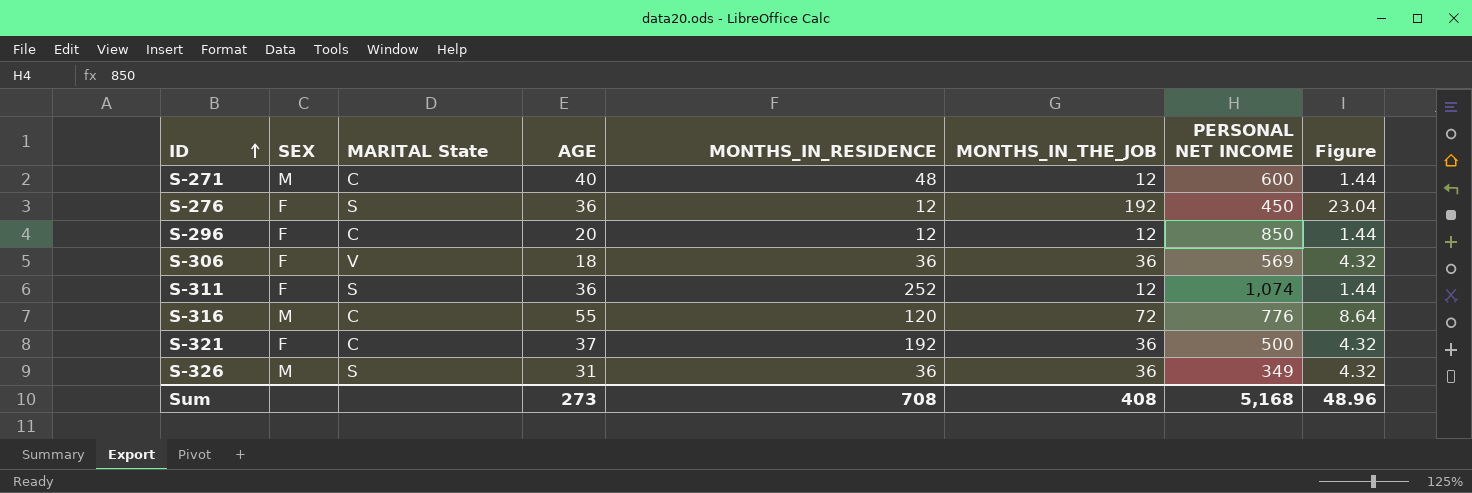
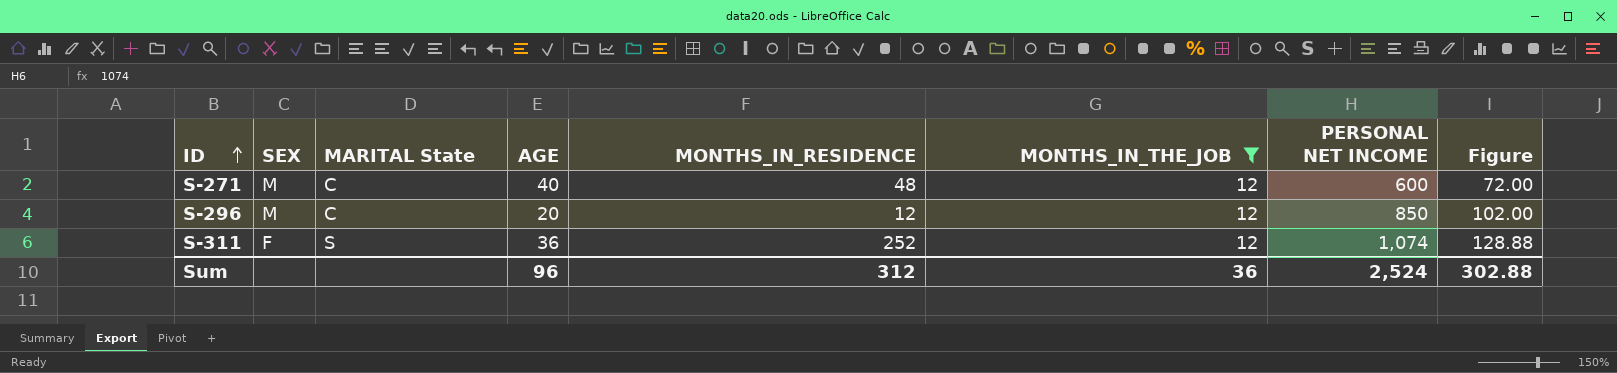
filter: none -> MONTHS_IN_THE_JOB = 12
column Figure | formula: [MONTHS_IN_THE_JOB] * 0.12 -> [PERSONAL NET INCOME] * 0.12
S-296 | SEX: F -> M
Sum | AGE: 273 -> 96
Sum | MONTHS_IN_RESIDENCE: 708 -> 312
Sum | MONTHS_IN_THE_JOB: 408 -> 36
Sum | PERSONAL NET INCOME: 5,168 -> 2,524
Sum | Figure: 48.96 -> 302.88

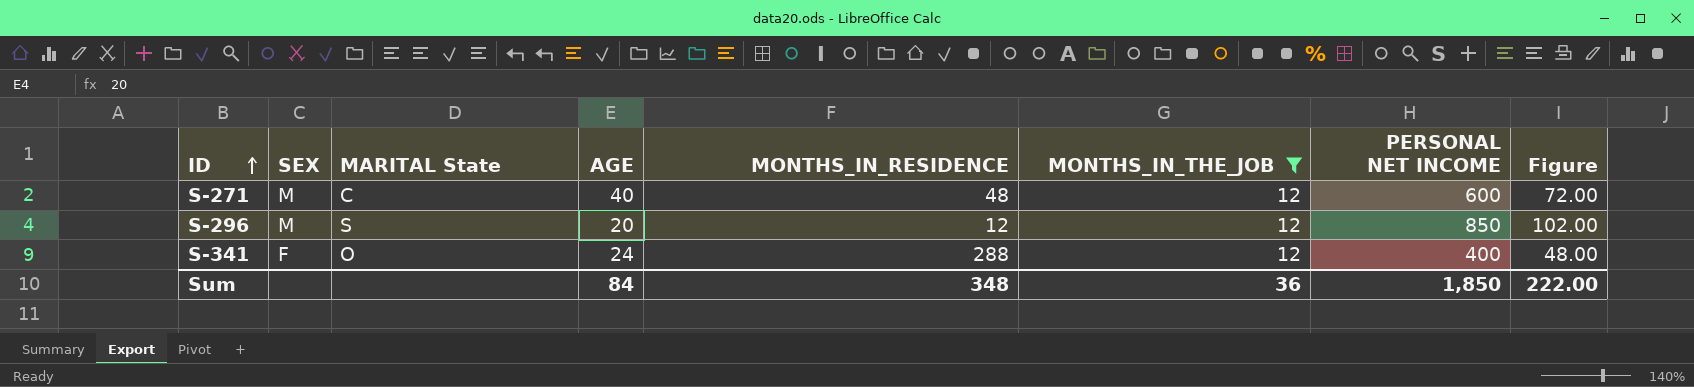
row S-311: F | S | 36 | 252 | 12 | 1,074 | 128.88 -> none
S-296 | MARITAL State: C -> S
row S-341: none -> F | O | 24 | 288 | 12 | 400 | 48.00
Sum | AGE: 96 -> 84
Sum | MONTHS_IN_RESIDENCE: 312 -> 348
Sum | PERSONAL NET INCOME: 2,524 -> 1,850
Sum | Figure: 302.88 -> 222.00

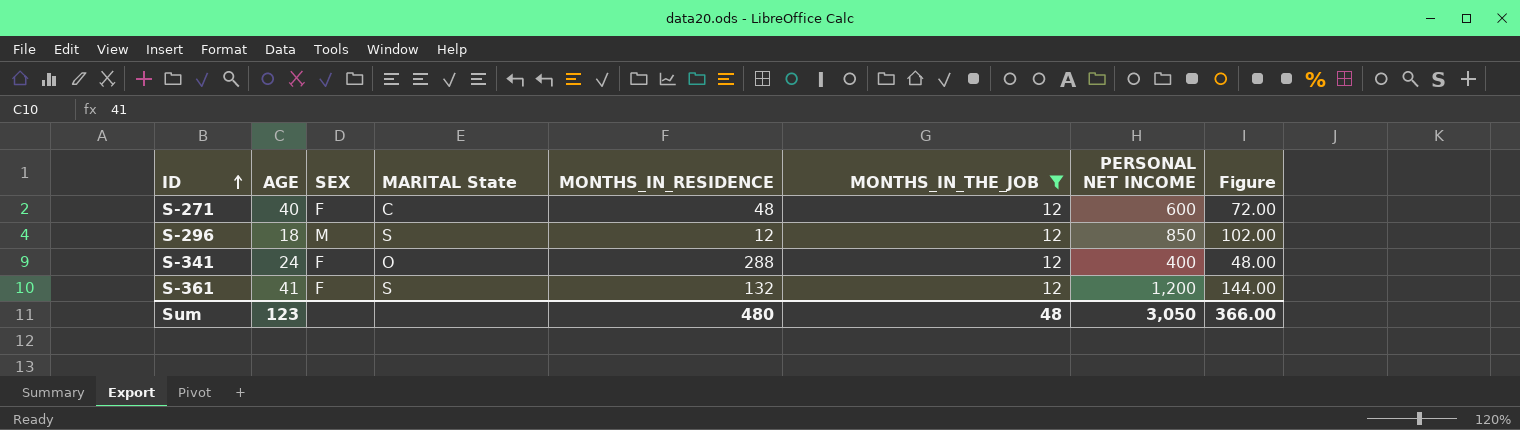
column AGE | position: 4 -> 2
S-271 | SEX: M -> F
S-296 | AGE: 20 -> 18
row S-361: none -> 41 | F | S | 132 | 12 | 1,200 | 144.00
Sum | AGE: 84 -> 123
Sum | MONTHS_IN_RESIDENCE: 348 -> 480
Sum | MONTHS_IN_THE_JOB: 36 -> 48
Sum | PERSONAL NET INCOME: 1,850 -> 3,050
Sum | Figure: 222.00 -> 366.00

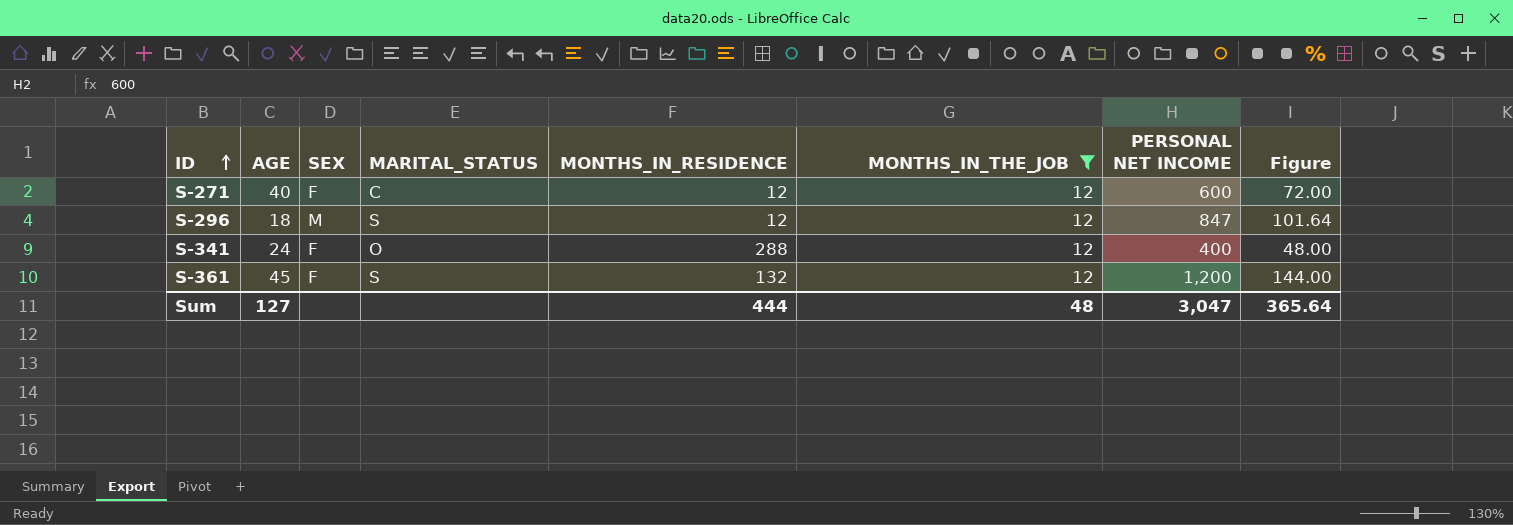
column name: MARITAL State -> MARITAL_STATUS
S-271 | MONTHS_IN_RESIDENCE: 48 -> 12
S-296 | PERSONAL NET INCOME: 850 -> 847
S-296 | Figure: 102.00 -> 101.64
S-361 | AGE: 41 -> 45
Sum | AGE: 123 -> 127
Sum | MONTHS_IN_RESIDENCE: 480 -> 444
Sum | PERSONAL NET INCOME: 3,050 -> 3,047
Sum | Figure: 366.00 -> 365.64

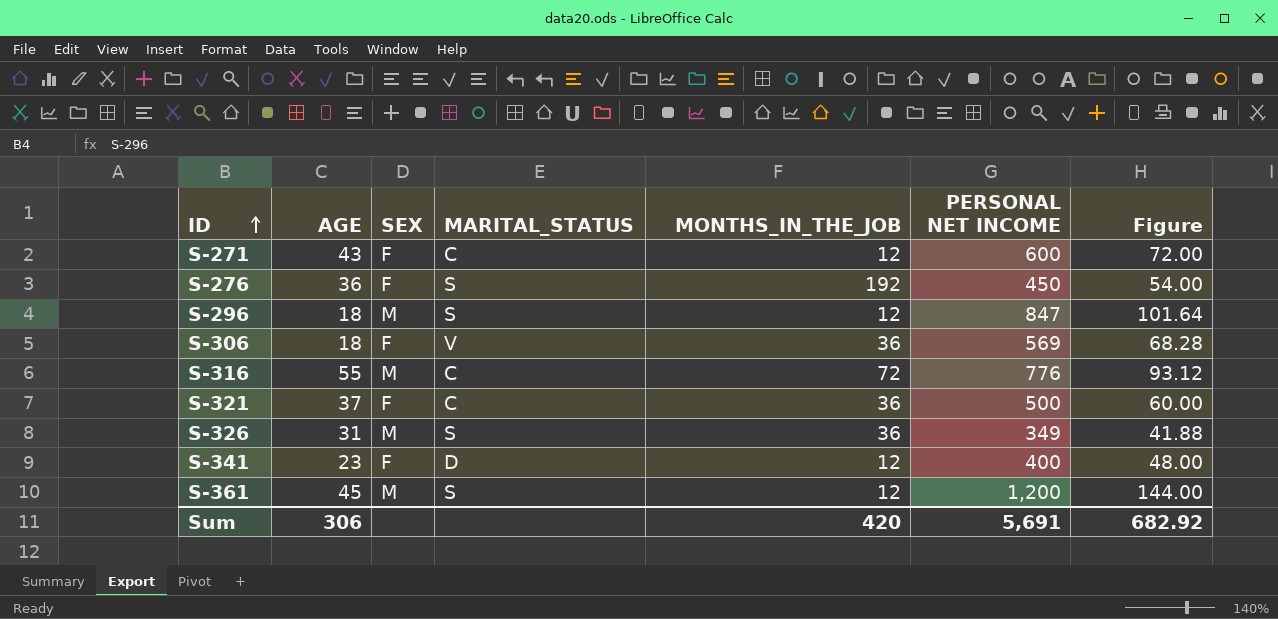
filter: MONTHS_IN_THE_JOB = 12 -> none
column MONTHS_IN_RESIDENCE | position: 5 -> none
S-271 | AGE: 40 -> 43
S-341 | AGE: 24 -> 23
S-341 | MARITAL_STATUS: O -> D
S-361 | SEX: F -> M
Sum | AGE: 127 -> 306
Sum | MONTHS_IN_THE_JOB: 48 -> 420
Sum | PERSONAL NET INCOME: 3,047 -> 5,691
Sum | Figure: 365.64 -> 682.92

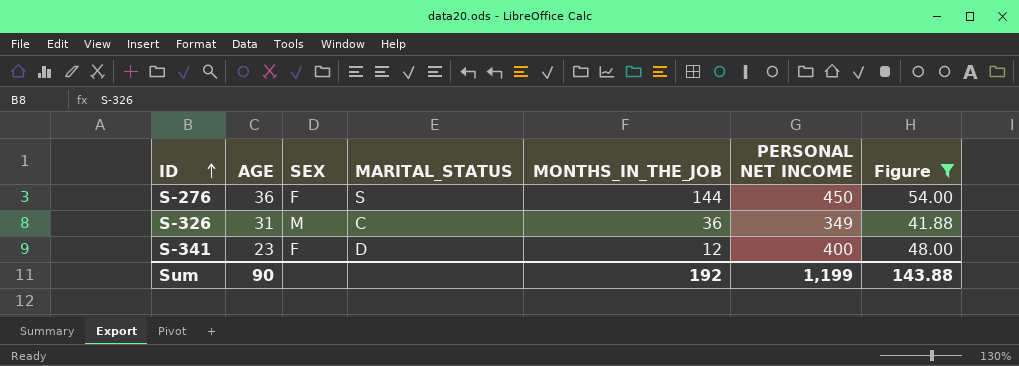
filter: none -> Figure <= 54.00
S-276 | MONTHS_IN_THE_JOB: 192 -> 144
S-326 | MARITAL_STATUS: S -> C
Sum | AGE: 306 -> 90
Sum | MONTHS_IN_THE_JOB: 420 -> 192
Sum | PERSONAL NET INCOME: 5,691 -> 1,199
Sum | Figure: 682.92 -> 143.88

